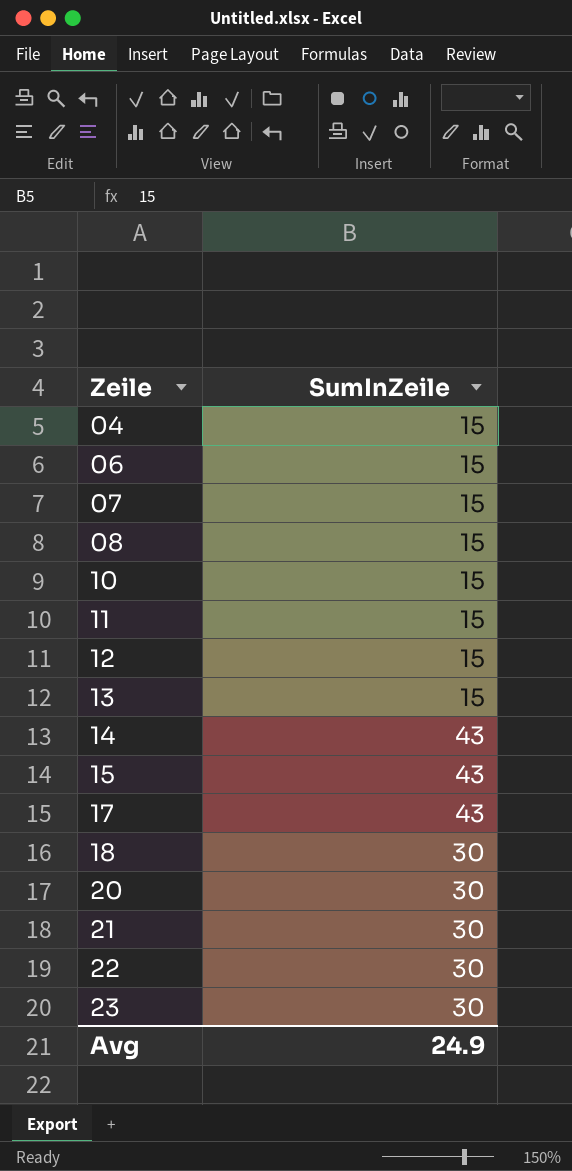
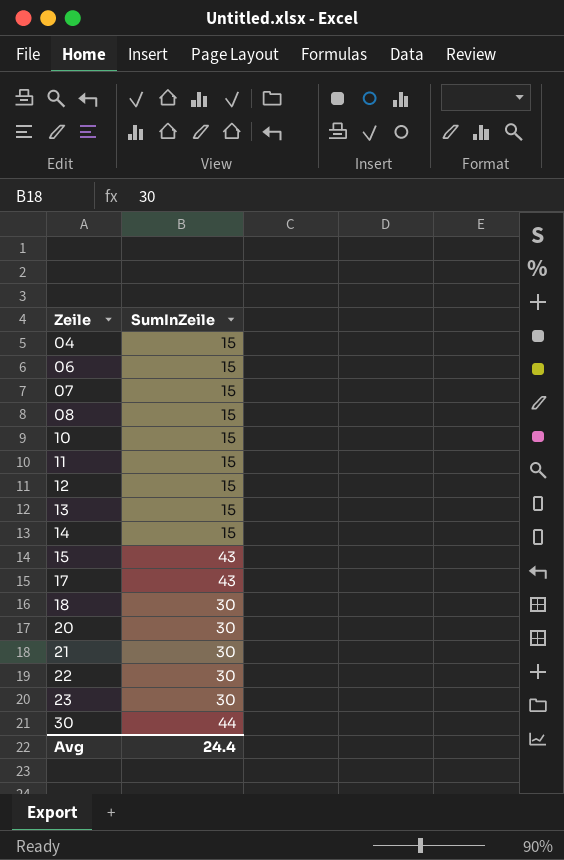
14 | SumInZeile: 43 -> 15
row 30: none -> 44
Avg | SumInZeile: 24.9 -> 24.4

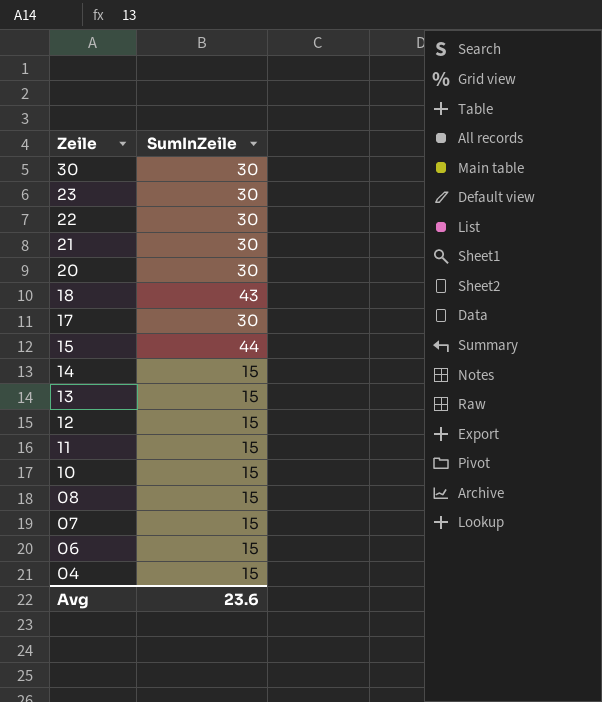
row order: Zeile ascending -> Zeile descending
30 | SumInZeile: 44 -> 30
18 | SumInZeile: 30 -> 43
17 | SumInZeile: 43 -> 30
15 | SumInZeile: 43 -> 44
Avg | SumInZeile: 24.4 -> 23.6

